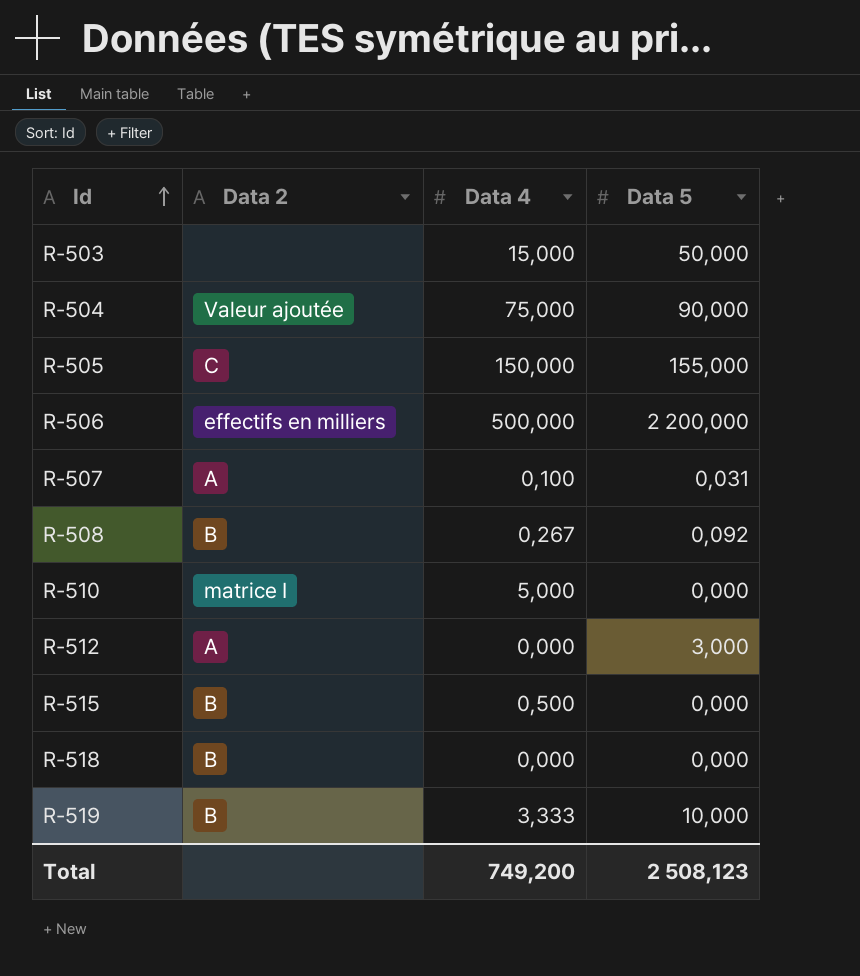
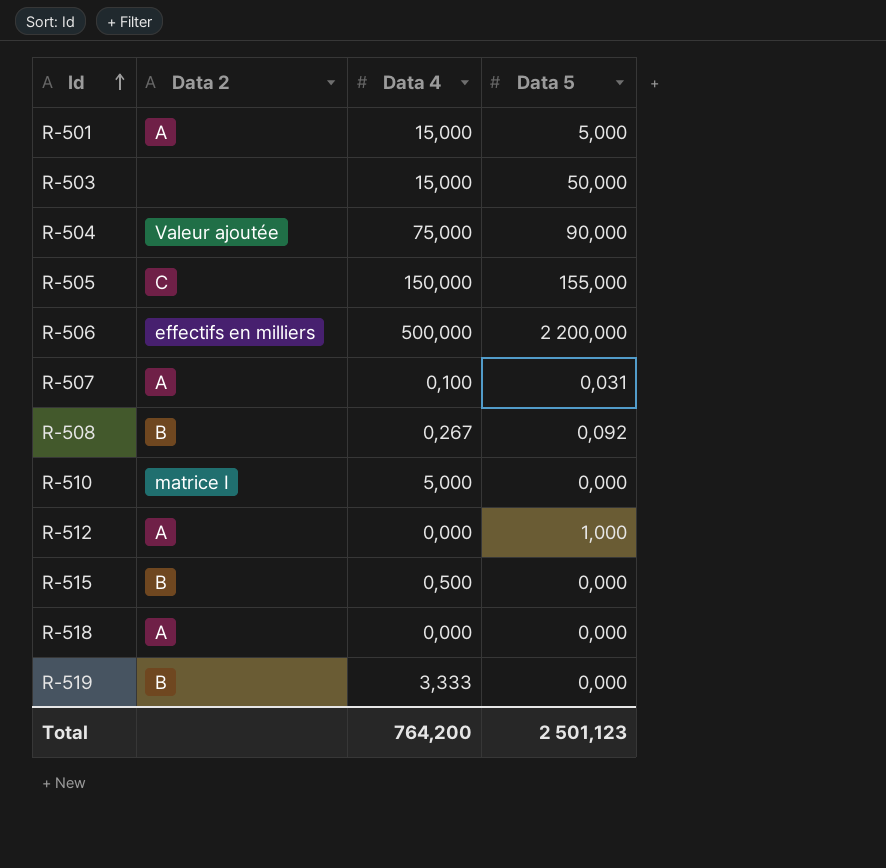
row R-501: none -> A | 15,000 | 5,000
R-512 | Data 5: 3,000 -> 1,000
R-518 | Data 2: B -> A
R-519 | Data 5: 10,000 -> 0,000
Total | Data 4: 749,200 -> 764,200
Total | Data 5: 2 508,123 -> 2 501,123

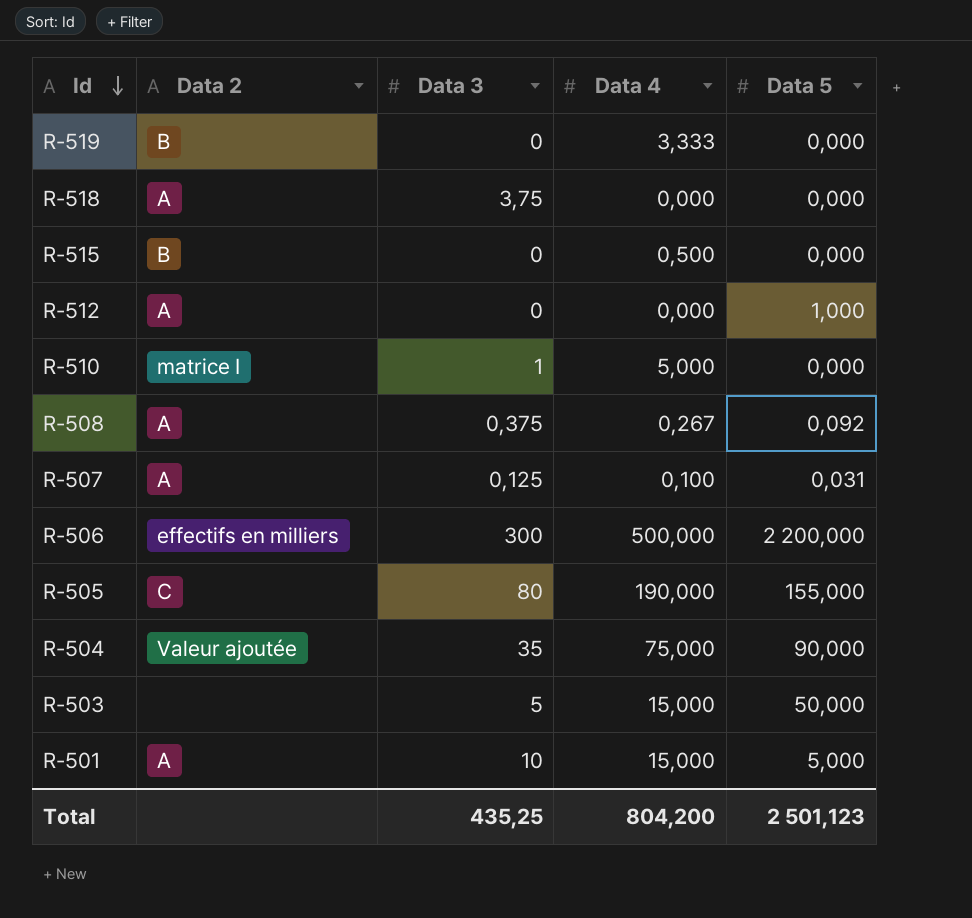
row order: Id ascending -> Id descending
column Data 3 | position: none -> 3
R-508 | Data 2: B -> A
R-505 | Data 4: 150,000 -> 190,000
Total | Data 4: 764,200 -> 804,200

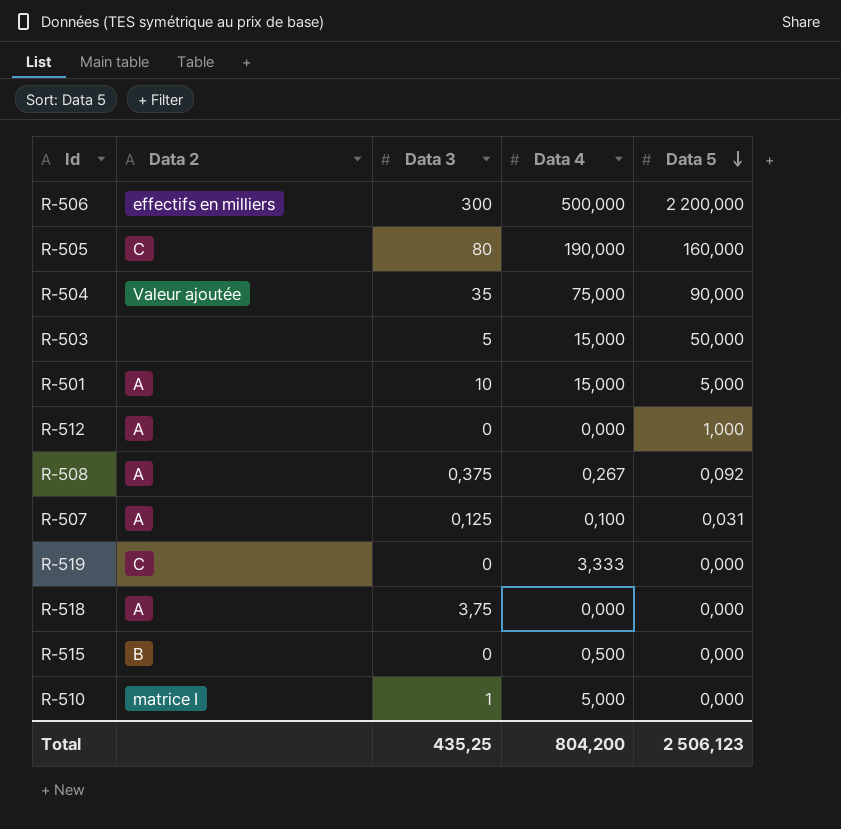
row order: Id descending -> Data 5 descending
R-505 | Data 5: 155,000 -> 160,000
R-519 | Data 2: B -> C
Total | Data 5: 2 501,123 -> 2 506,123

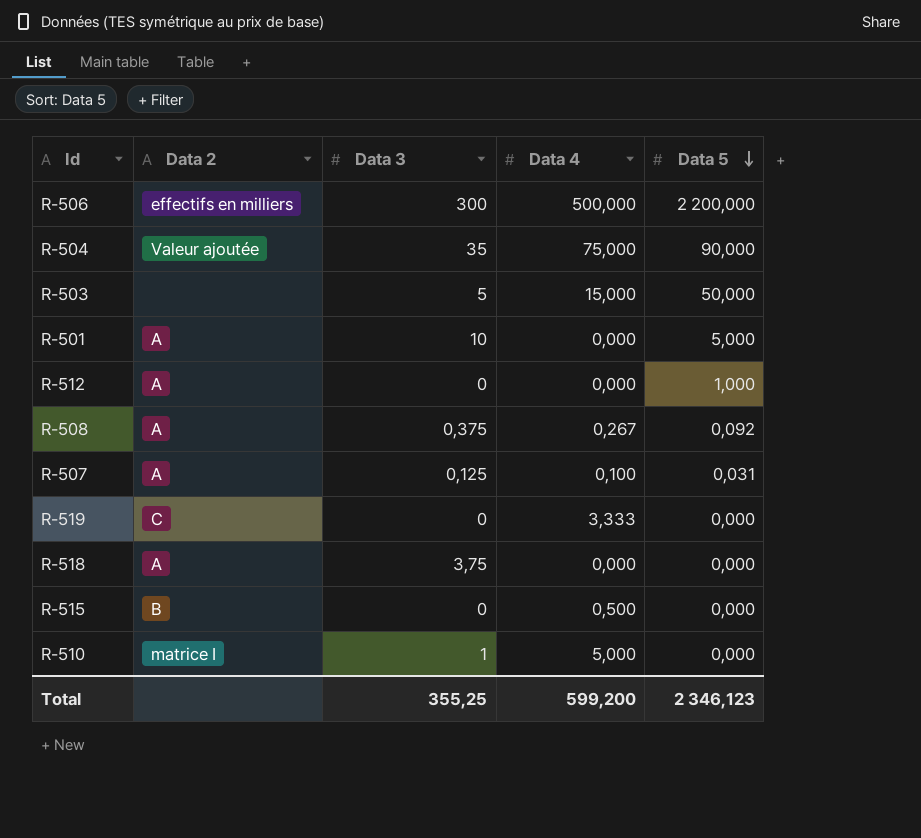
row R-505: C | 80 | 190,000 | 160,000 -> none
R-501 | Data 4: 15,000 -> 0,000
Total | Data 3: 435,25 -> 355,25
Total | Data 4: 804,200 -> 599,200
Total | Data 5: 2 506,123 -> 2 346,123

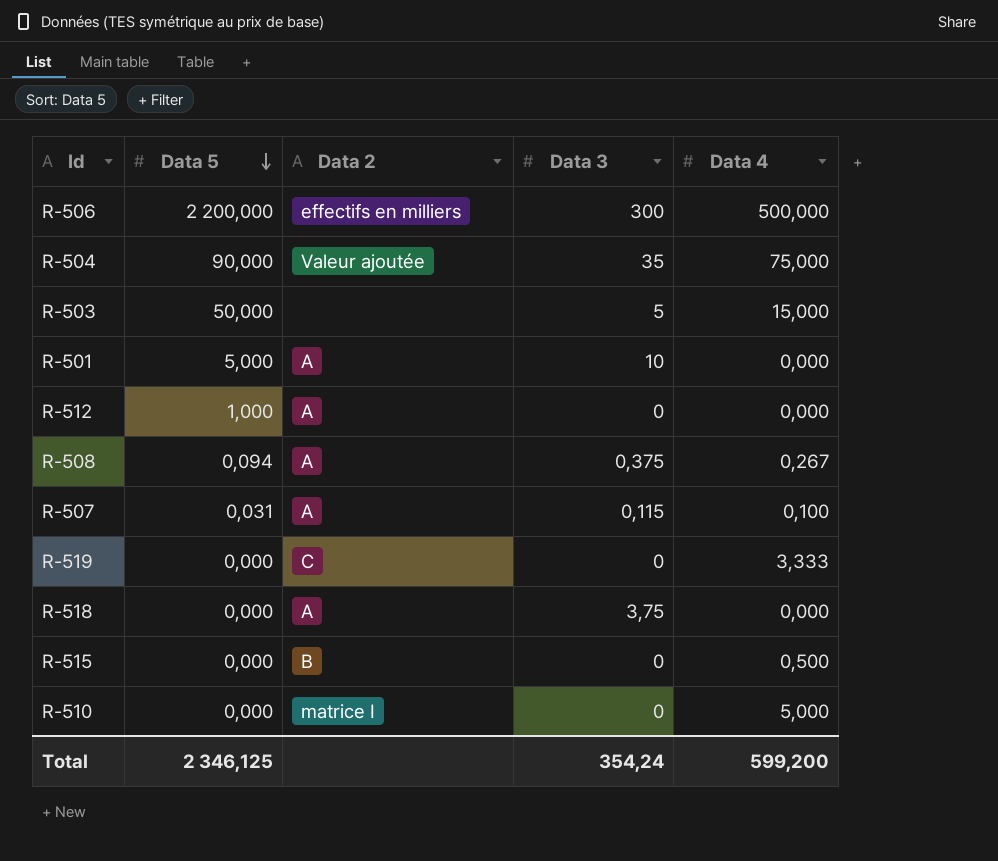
column Data 5 | position: 5 -> 2
R-508 | Data 5: 0,092 -> 0,094
R-507 | Data 3: 0,125 -> 0,115
R-510 | Data 3: 1 -> 0
Total | Data 5: 2 346,123 -> 2 346,125
Total | Data 3: 355,25 -> 354,24

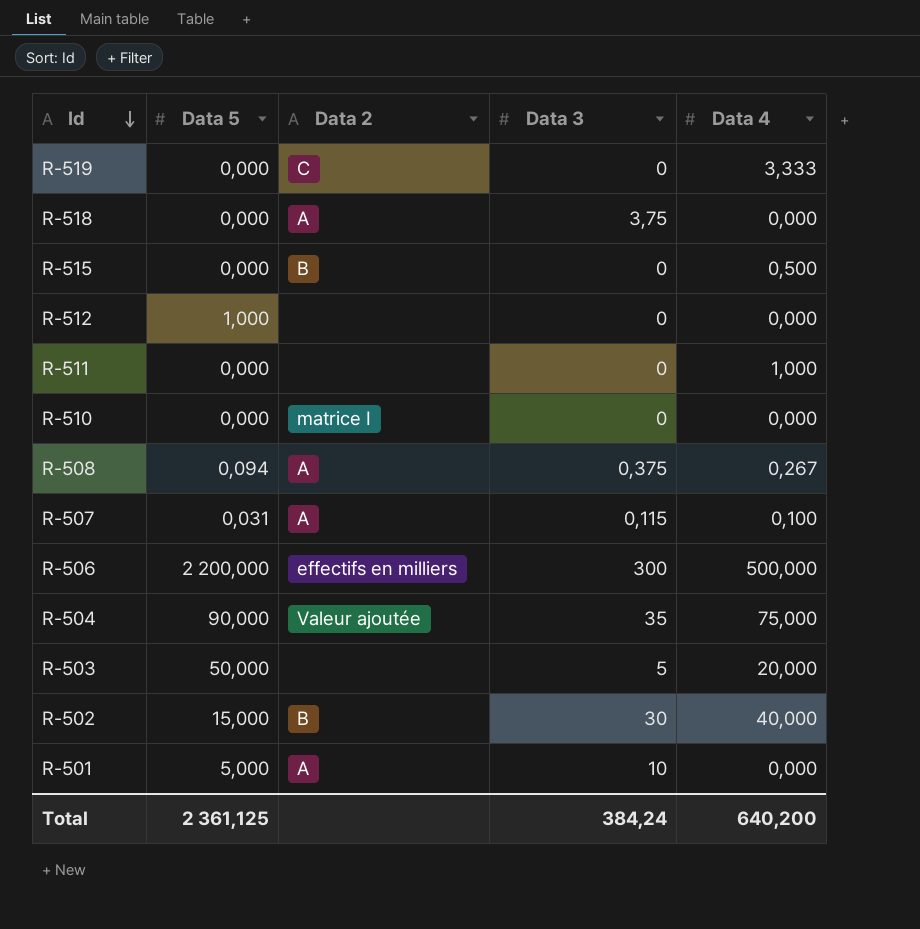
row order: Data 5 descending -> Id descending
R-512 | Data 2: A -> none
row R-511: none -> 0,000 | none | 0 | 1,000
R-510 | Data 4: 5,000 -> 0,000
R-503 | Data 4: 15,000 -> 20,000
row R-502: none -> 15,000 | B | 30 | 40,000
Total | Data 5: 2 346,125 -> 2 361,125
Total | Data 3: 354,24 -> 384,24
Total | Data 4: 599,200 -> 640,200

